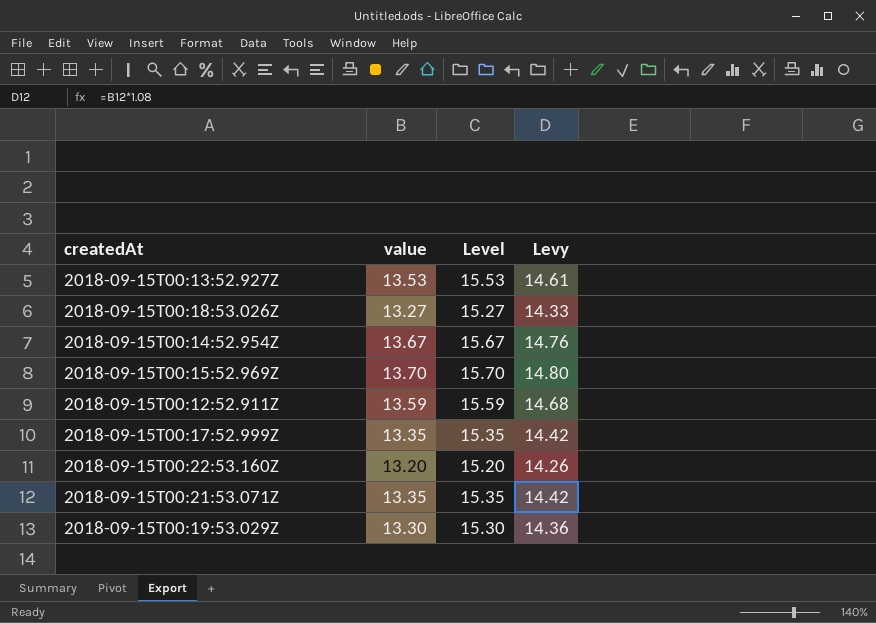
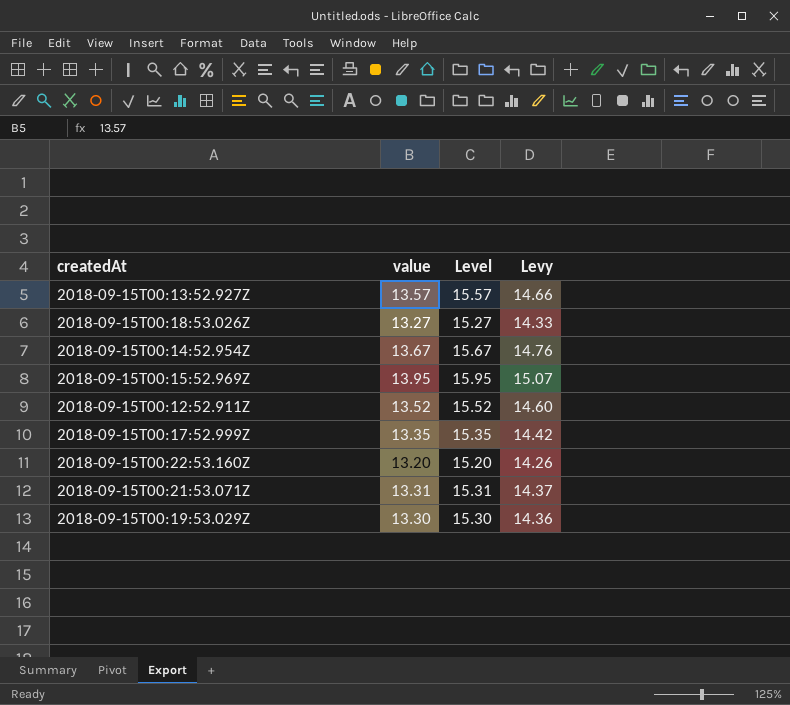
2018-09-15T00:13:52.927Z | value: 13.53 -> 13.57
2018-09-15T00:13:52.927Z | Level: 15.53 -> 15.57
2018-09-15T00:13:52.927Z | Levy: 14.61 -> 14.66
2018-09-15T00:15:52.969Z | value: 13.70 -> 13.95
2018-09-15T00:15:52.969Z | Level: 15.70 -> 15.95
2018-09-15T00:15:52.969Z | Levy: 14.80 -> 15.07
2018-09-15T00:12:52.911Z | value: 13.59 -> 13.52
2018-09-15T00:12:52.911Z | Level: 15.59 -> 15.52
2018-09-15T00:12:52.911Z | Levy: 14.68 -> 14.60
2018-09-15T00:21:53.071Z | value: 13.35 -> 13.31
2018-09-15T00:21:53.071Z | Level: 15.35 -> 15.31
2018-09-15T00:21:53.071Z | Levy: 14.42 -> 14.37

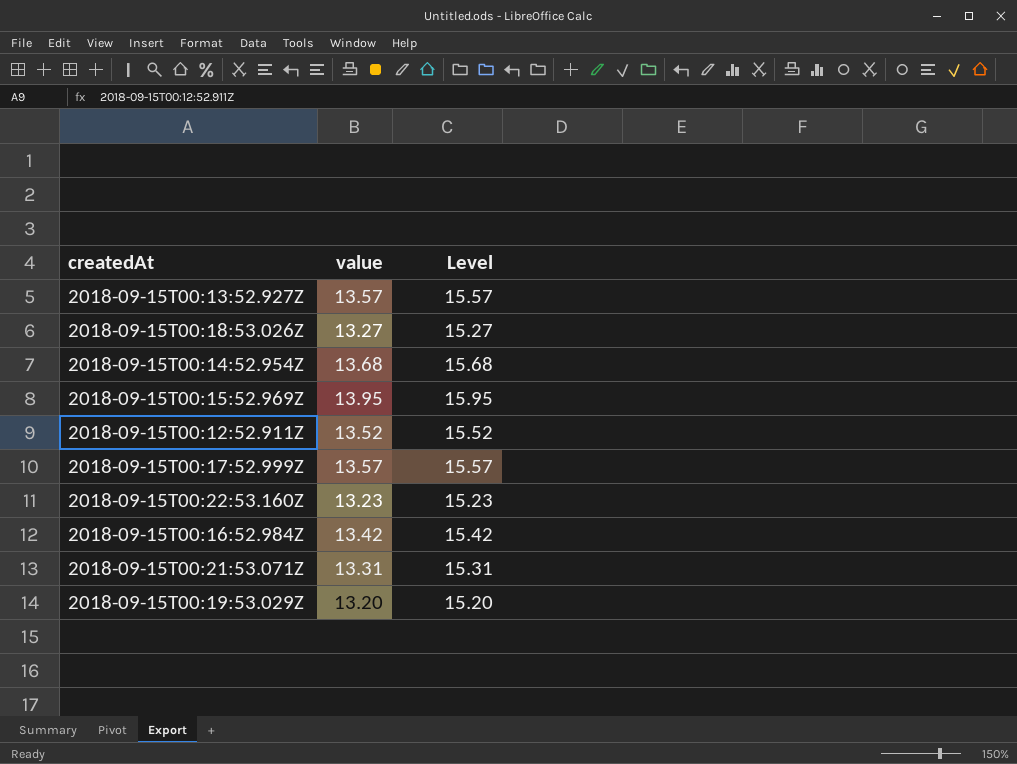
column Levy | formula: [value] * 1.08 -> none
2018-09-15T00:14:52.954Z | value: 13.67 -> 13.68
2018-09-15T00:14:52.954Z | Level: 15.67 -> 15.68
2018-09-15T00:17:52.999Z | value: 13.35 -> 13.57
2018-09-15T00:17:52.999Z | Level: 15.35 -> 15.57
2018-09-15T00:22:53.160Z | value: 13.20 -> 13.23
2018-09-15T00:22:53.160Z | Level: 15.20 -> 15.23
row 2018-09-15T00:16:52.984Z: none -> 13.42 | 15.42
2018-09-15T00:19:53.029Z | value: 13.30 -> 13.20
2018-09-15T00:19:53.029Z | Level: 15.30 -> 15.20

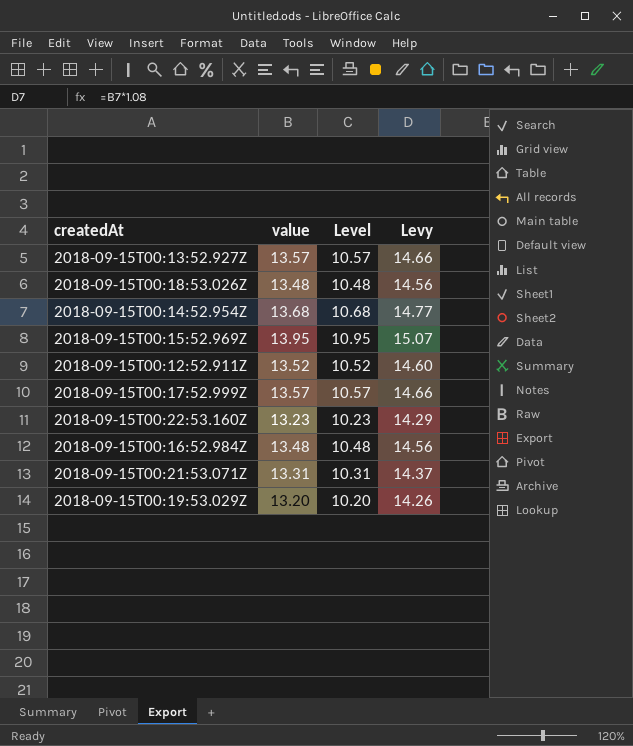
column Level | formula: [value] + 2 -> [value] - 3
column Levy | formula: none -> [value] * 1.08
2018-09-15T00:18:53.026Z | value: 13.27 -> 13.48
2018-09-15T00:16:52.984Z | value: 13.42 -> 13.48

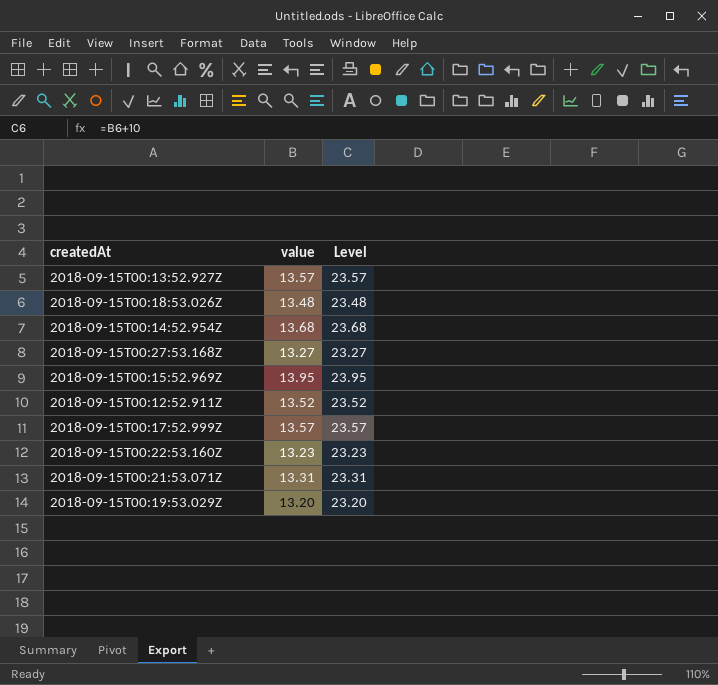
column Levy | formula: [value] * 1.08 -> none
column Level | formula: [value] - 3 -> [value] + 10
row 2018-09-15T00:16:52.984Z: 13.48 | 10.48 | 14.56 -> none
row 2018-09-15T00:27:53.168Z: none -> 13.27 | 23.27

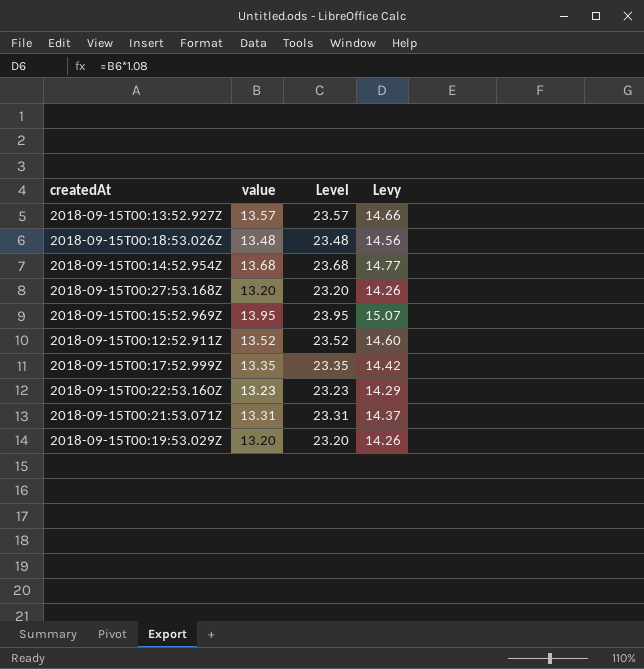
column Levy | formula: none -> [value] * 1.08
2018-09-15T00:27:53.168Z | value: 13.27 -> 13.20
2018-09-15T00:27:53.168Z | Level: 23.27 -> 23.20
2018-09-15T00:17:52.999Z | value: 13.57 -> 13.35
2018-09-15T00:17:52.999Z | Level: 23.57 -> 23.35

